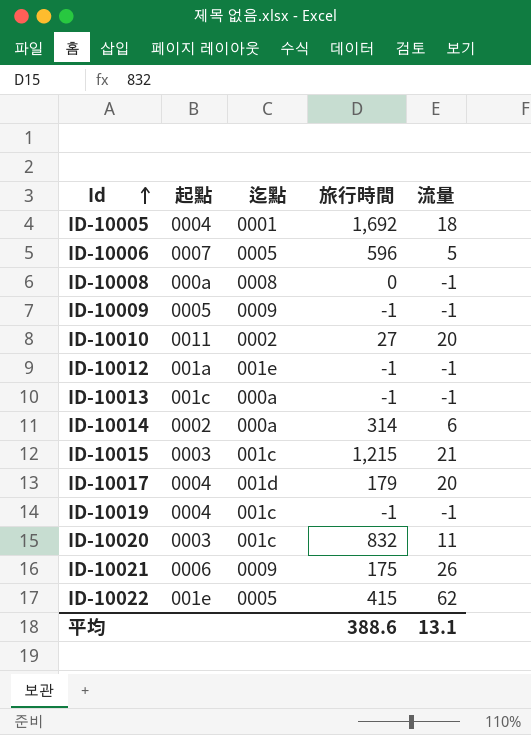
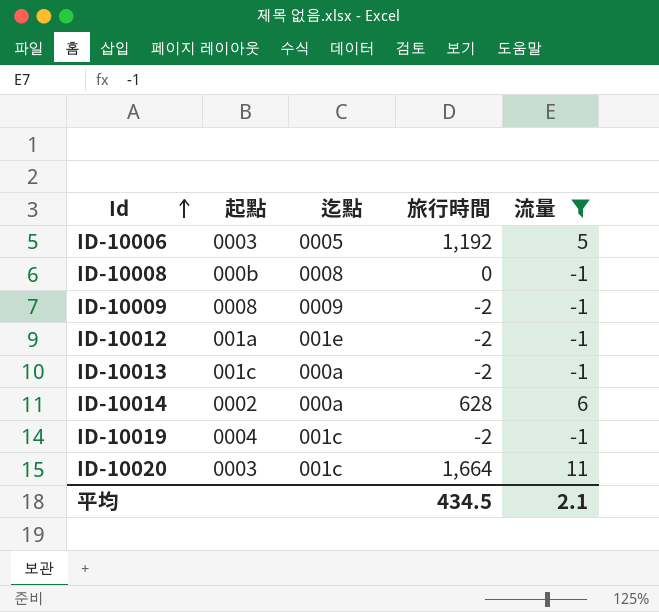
filter: none -> 流量 <= 11
ID-10006 | 起點: 0007 -> 0003
ID-10006 | 旅行時間: 596 -> 1,192
ID-10008 | 起點: 000a -> 000b
ID-10009 | 起點: 0005 -> 0008
ID-10009 | 旅行時間: -1 -> -2
ID-10012 | 旅行時間: -1 -> -2
ID-10013 | 旅行時間: -1 -> -2
ID-10014 | 旅行時間: 314 -> 628
ID-10019 | 旅行時間: -1 -> -2
ID-10020 | 旅行時間: 832 -> 1,664
平均 | 旅行時間: 388.6 -> 434.5
平均 | 流量: 13.1 -> 2.1

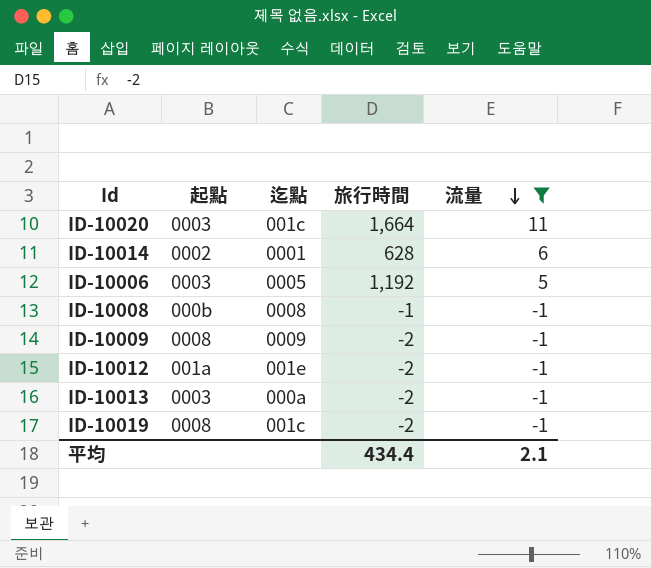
row order: Id ascending -> 流量 descending
ID-10014 | 迄點: 000a -> 0001
ID-10008 | 旅行時間: 0 -> -1
ID-10013 | 起點: 001c -> 0003
ID-10019 | 起點: 0004 -> 0008
平均 | 旅行時間: 434.5 -> 434.4

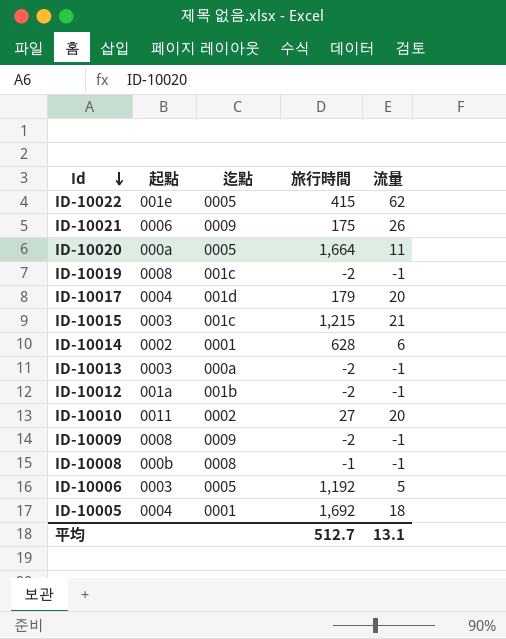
filter: 流量 <= 11 -> none
row order: 流量 descending -> Id descending
ID-10020 | 起點: 0003 -> 000a
ID-10020 | 迄點: 001c -> 0005
ID-10012 | 迄點: 001e -> 001b
平均 | 旅行時間: 434.4 -> 512.7
平均 | 流量: 2.1 -> 13.1

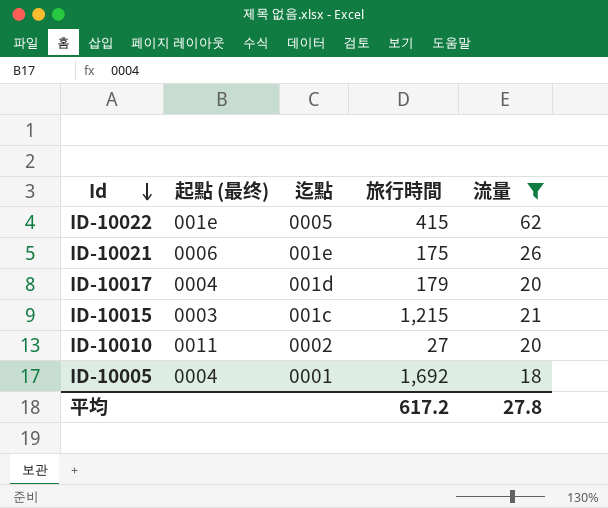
filter: none -> 流量 >= 18
column name: 起點 -> 起點 (最终)
ID-10021 | 迄點: 0009 -> 001e
平均 | 旅行時間: 512.7 -> 617.2
平均 | 流量: 13.1 -> 27.8

